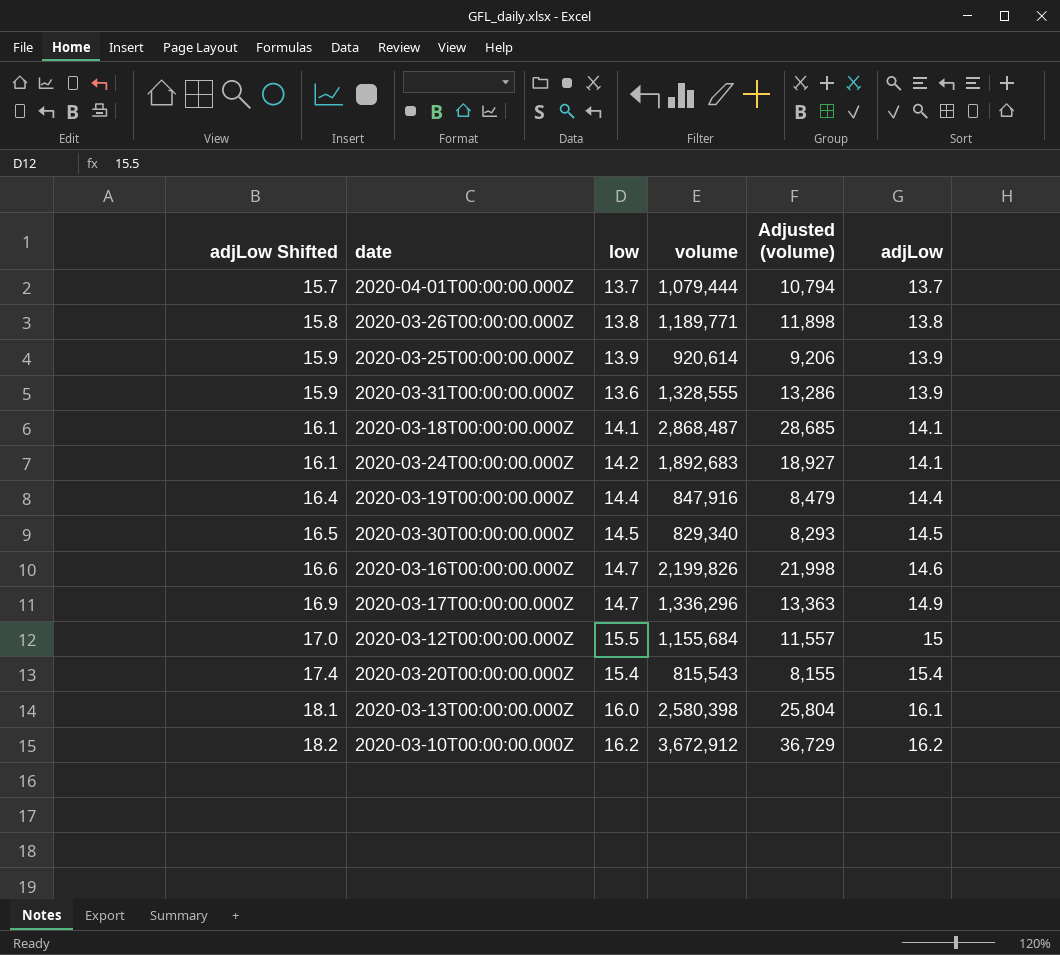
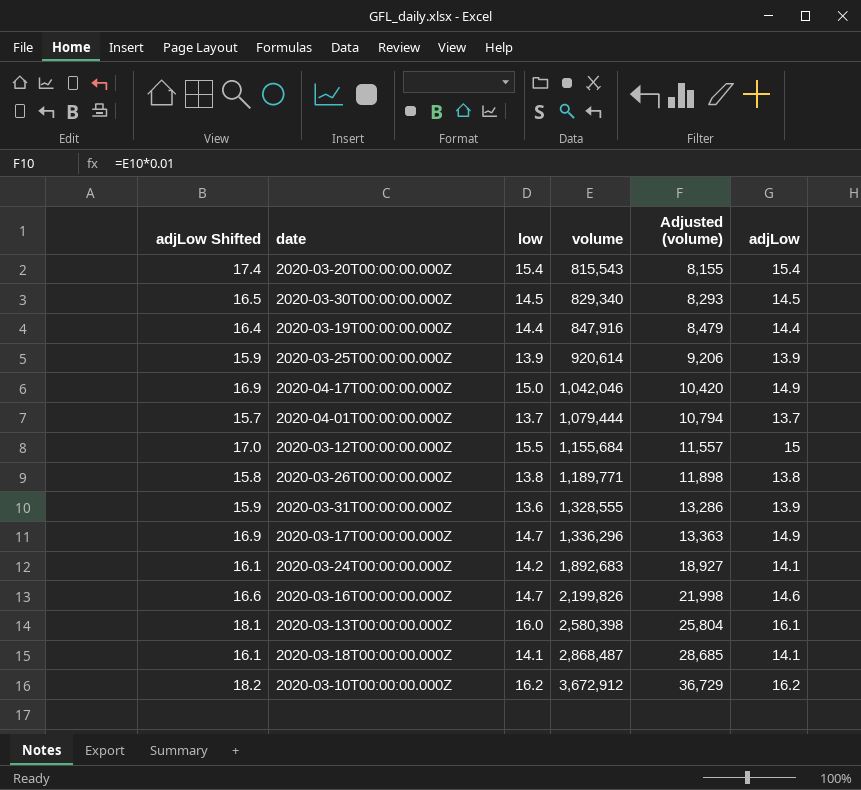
row order: adjLow Shifted ascending -> volume ascending
row 2020-04-17T00:00:00.000Z: none -> 16.9 | 15.0 | 1,042,046 | 10,420 | 14.9

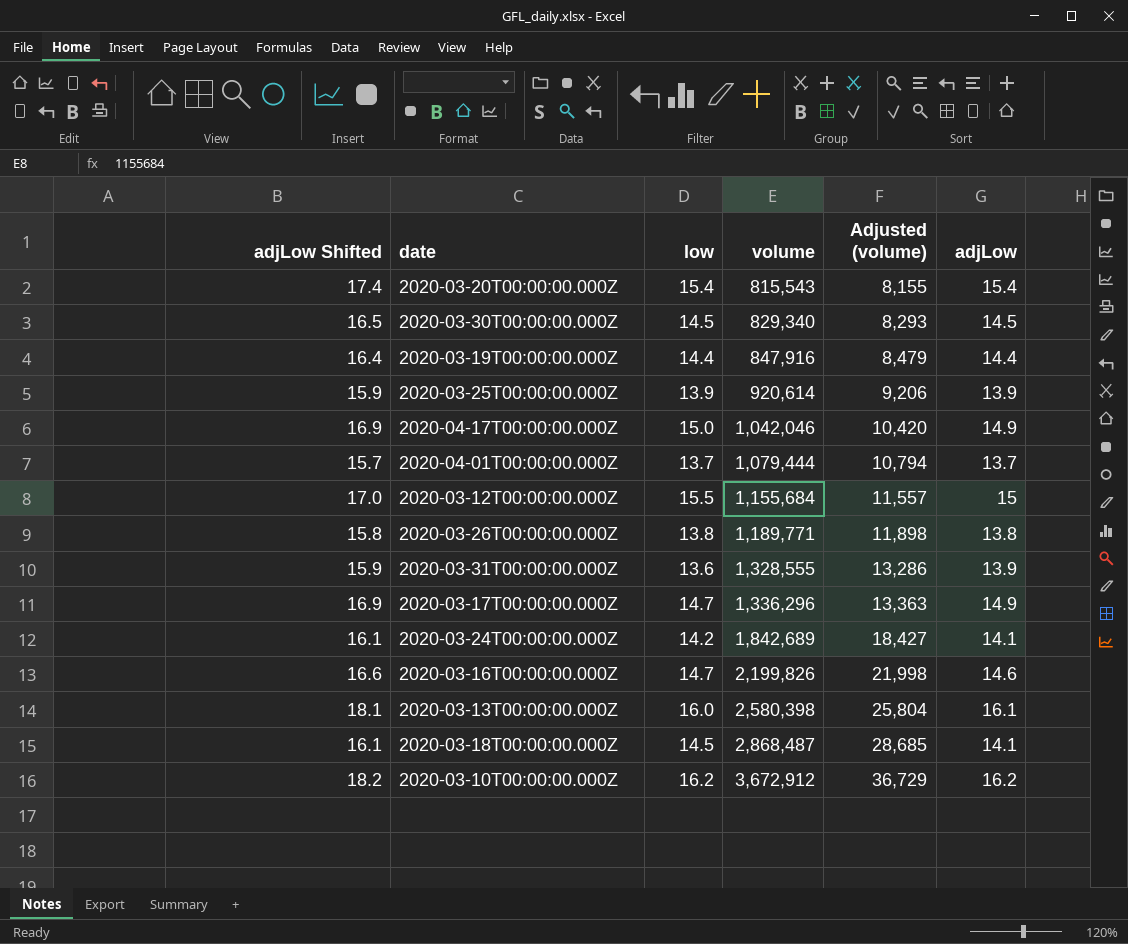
2020-03-24T00:00:00.000Z | volume: 1,892,683 -> 1,842,689
2020-03-24T00:00:00.000Z | Adjusted (volume): 18,927 -> 18,427
2020-03-18T00:00:00.000Z | low: 14.1 -> 14.5

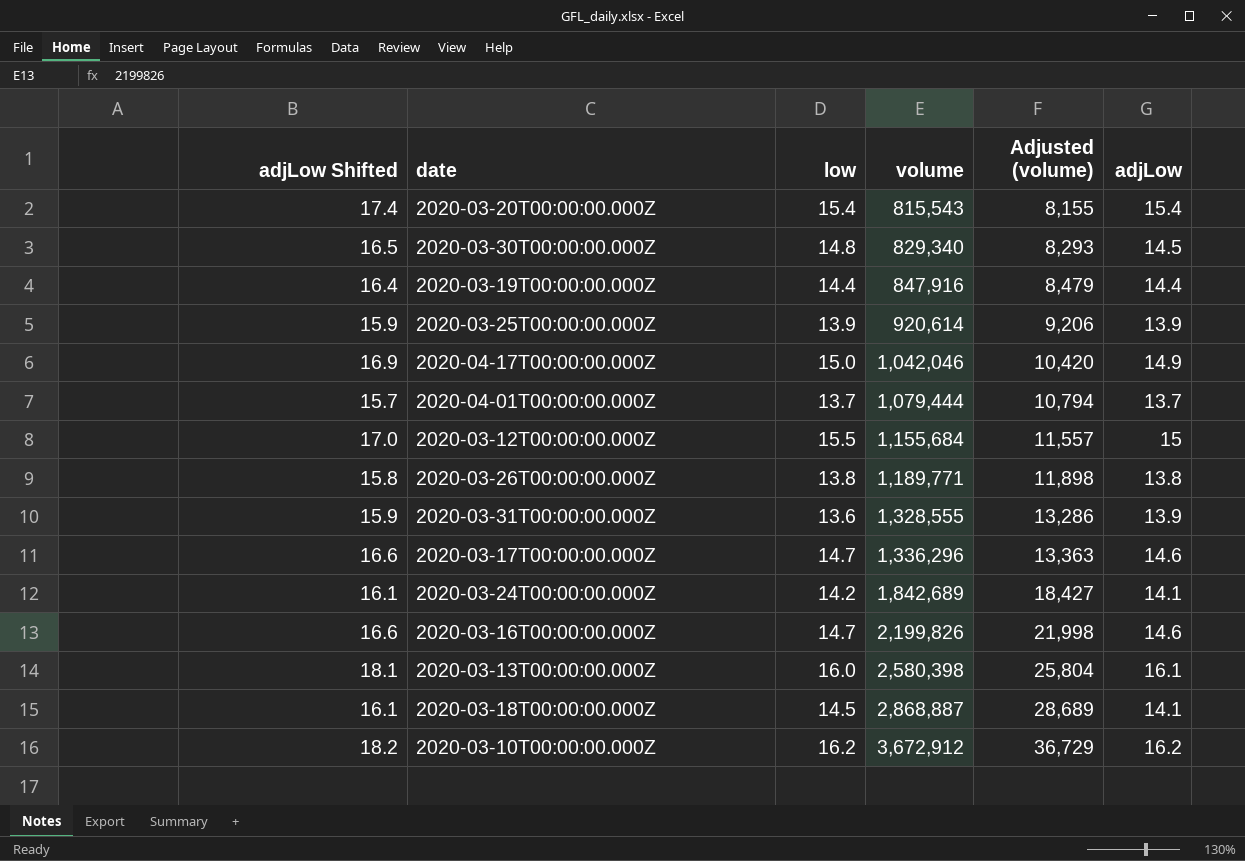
2020-03-30T00:00:00.000Z | low: 14.5 -> 14.8
2020-03-17T00:00:00.000Z | adjLow Shifted: 16.9 -> 16.6
2020-03-17T00:00:00.000Z | adjLow: 14.9 -> 14.6
2020-03-18T00:00:00.000Z | volume: 2,868,487 -> 2,868,887
2020-03-18T00:00:00.000Z | Adjusted (volume): 28,685 -> 28,689

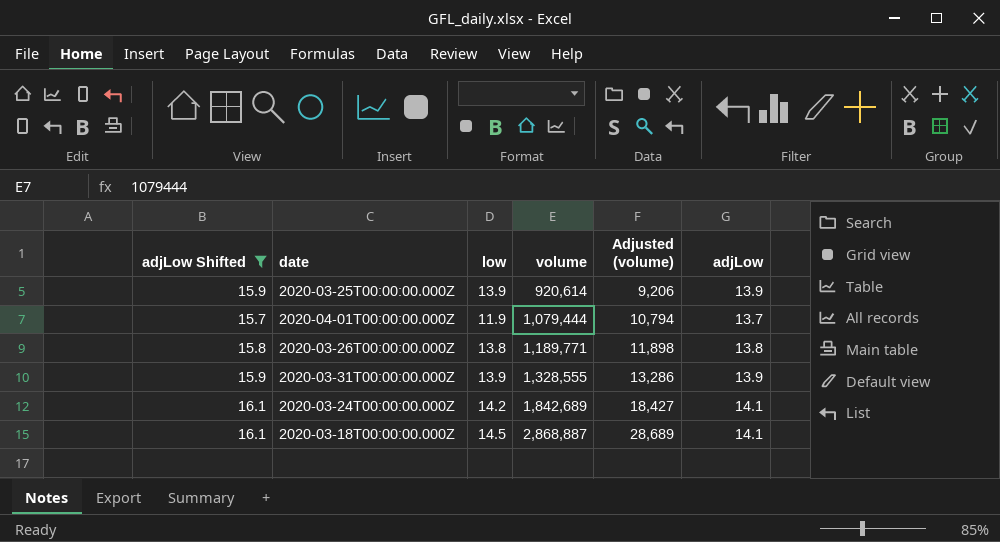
filter: none -> adjLow Shifted <= 16.1
2020-04-01T00:00:00.000Z | low: 13.7 -> 11.9
2020-03-31T00:00:00.000Z | low: 13.6 -> 13.9

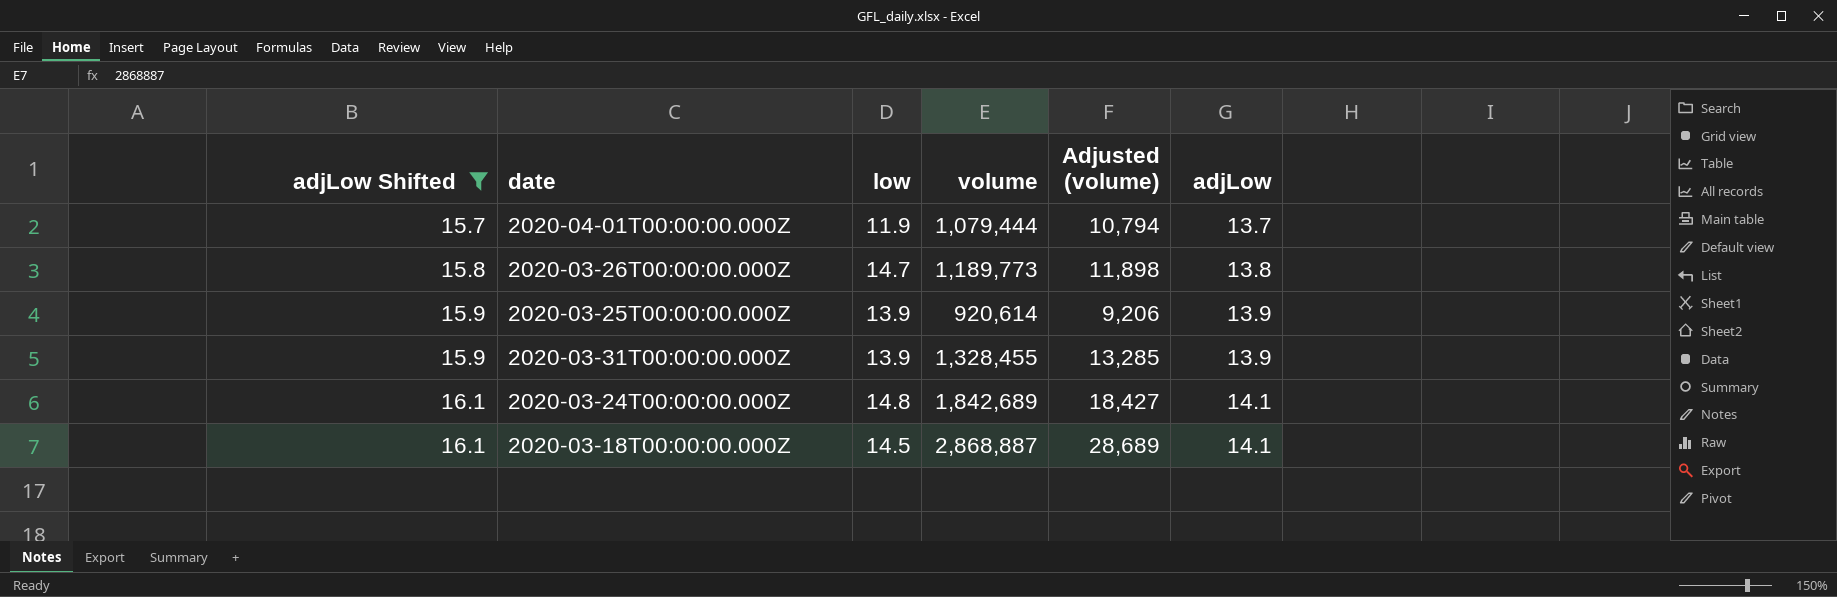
row order: volume ascending -> adjLow Shifted ascending
2020-03-26T00:00:00.000Z | low: 13.8 -> 14.7
2020-03-26T00:00:00.000Z | volume: 1,189,771 -> 1,189,773
2020-03-31T00:00:00.000Z | volume: 1,328,555 -> 1,328,455
2020-03-31T00:00:00.000Z | Adjusted (volume): 13,286 -> 13,285
2020-03-24T00:00:00.000Z | low: 14.2 -> 14.8

